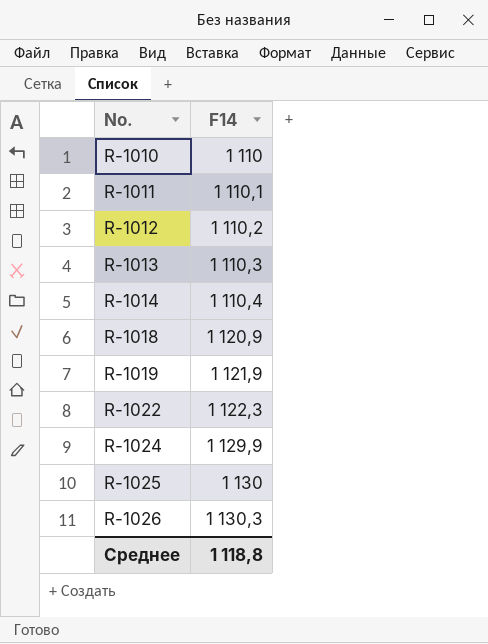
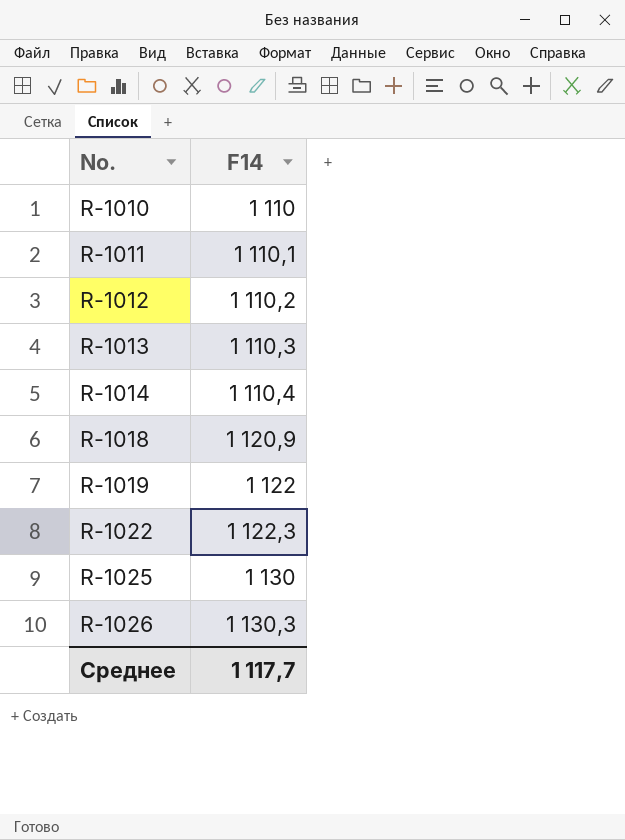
row R-1024: 1 129,9 -> none
R-1019 | F14: 1 121,9 -> 1 122
Среднее | F14: 1 118,8 -> 1 117,7

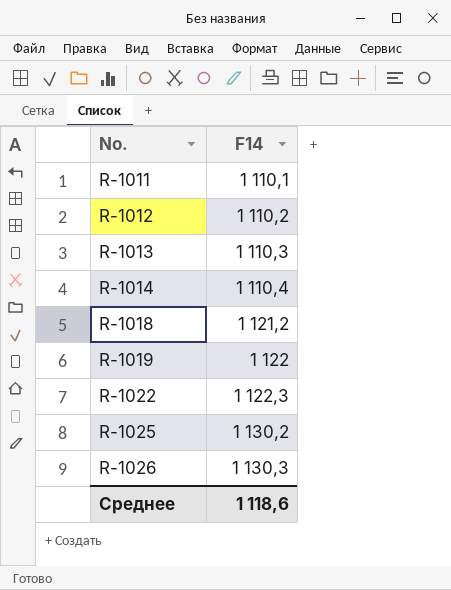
row R-1010: 1 110 -> none
R-1018 | F14: 1 120,9 -> 1 121,2
R-1025 | F14: 1 130 -> 1 130,2
Среднее | F14: 1 117,7 -> 1 118,6

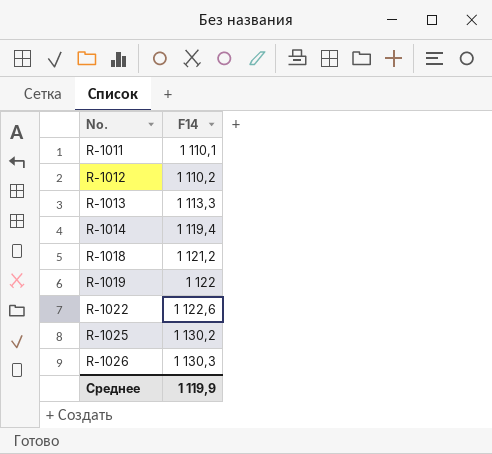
R-1013 | F14: 1 110,3 -> 1 113,3
R-1014 | F14: 1 110,4 -> 1 119,4
R-1022 | F14: 1 122,3 -> 1 122,6
Среднее | F14: 1 118,6 -> 1 119,9

